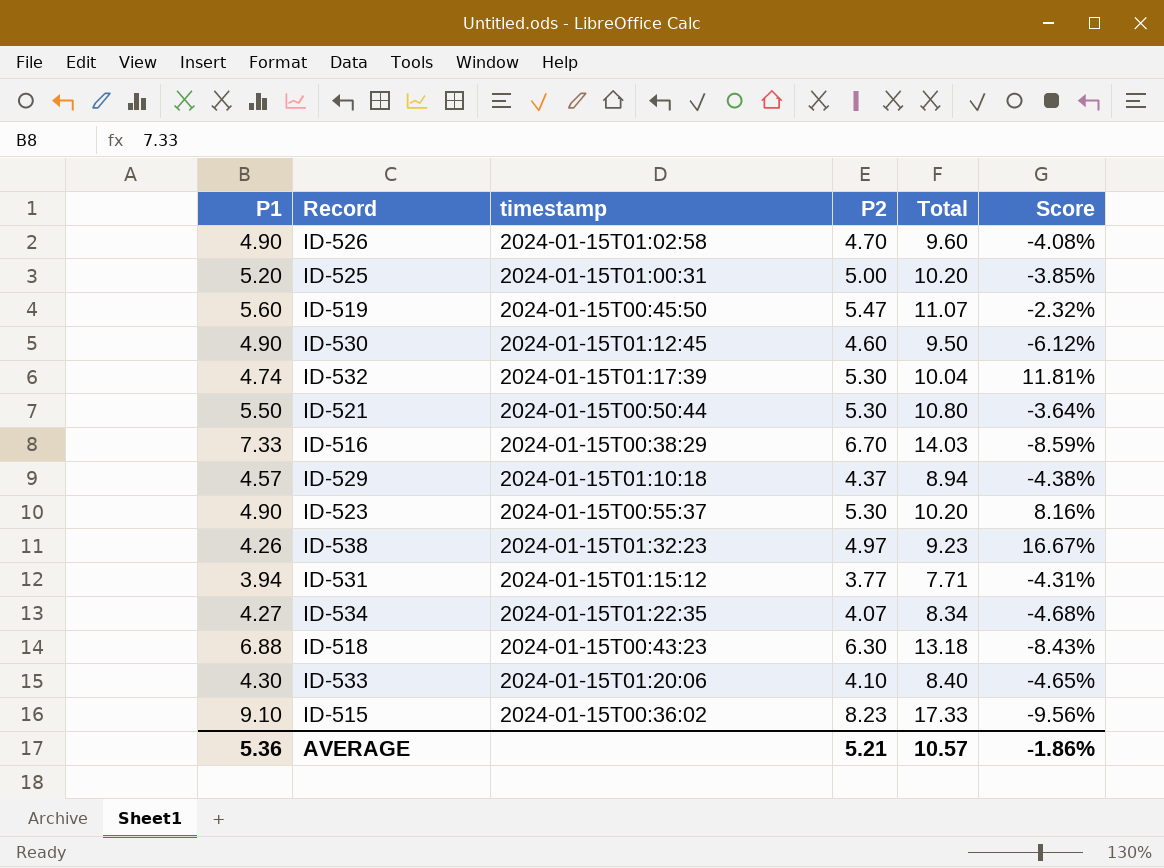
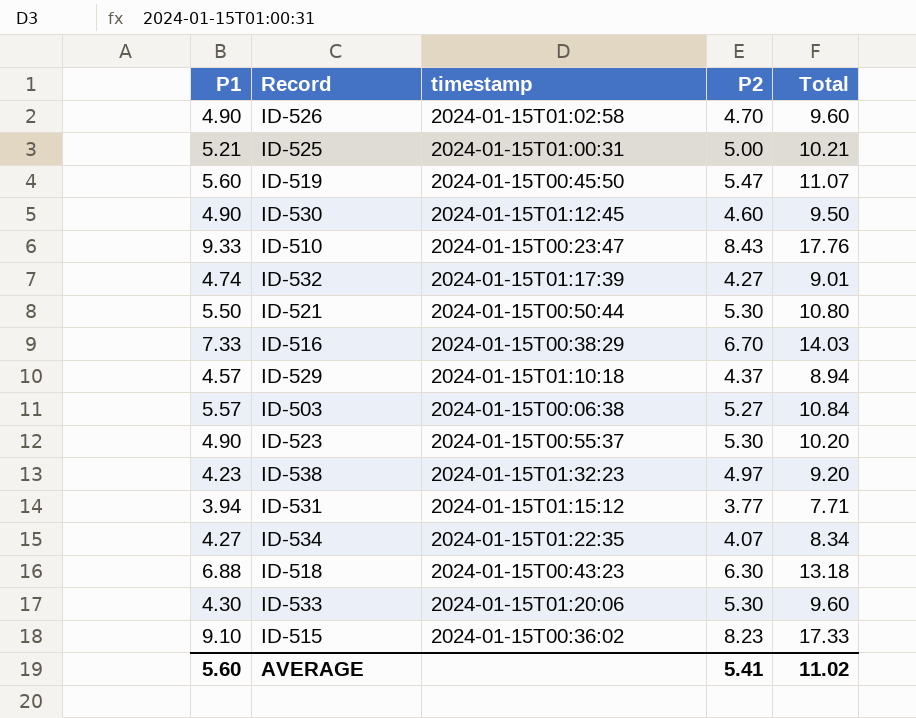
column Score | formula: ([P2] - [P1]) / [P1] -> none
ID-525 | P1: 5.20 -> 5.21
ID-525 | Total: 10.20 -> 10.21
row ID-510: none -> 9.33 | 2024-01-15T00:23:47 | 8.43 | 17.76
ID-532 | P2: 5.30 -> 4.27
ID-532 | Total: 10.04 -> 9.01
row ID-503: none -> 5.57 | 2024-01-15T00:06:38 | 5.27 | 10.84
ID-538 | P1: 4.26 -> 4.23
ID-538 | Total: 9.23 -> 9.20
ID-533 | P2: 4.10 -> 5.30
ID-533 | Total: 8.40 -> 9.60
AVERAGE | P1: 5.36 -> 5.60
AVERAGE | P2: 5.21 -> 5.41
AVERAGE | Total: 10.57 -> 11.02

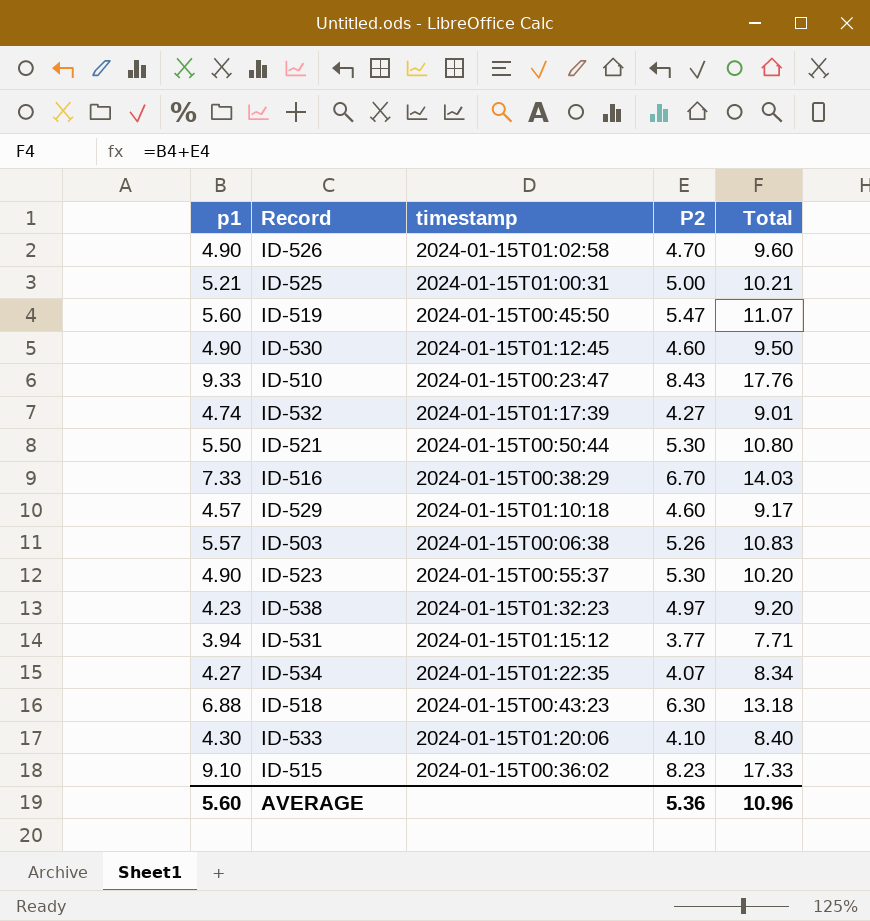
column name: P1 -> p1
ID-529 | P2: 4.37 -> 4.60
ID-529 | Total: 8.94 -> 9.17
ID-503 | P2: 5.27 -> 5.26
ID-503 | Total: 10.84 -> 10.83
ID-533 | P2: 5.30 -> 4.10
ID-533 | Total: 9.60 -> 8.40
AVERAGE | P2: 5.41 -> 5.36
AVERAGE | Total: 11.02 -> 10.96

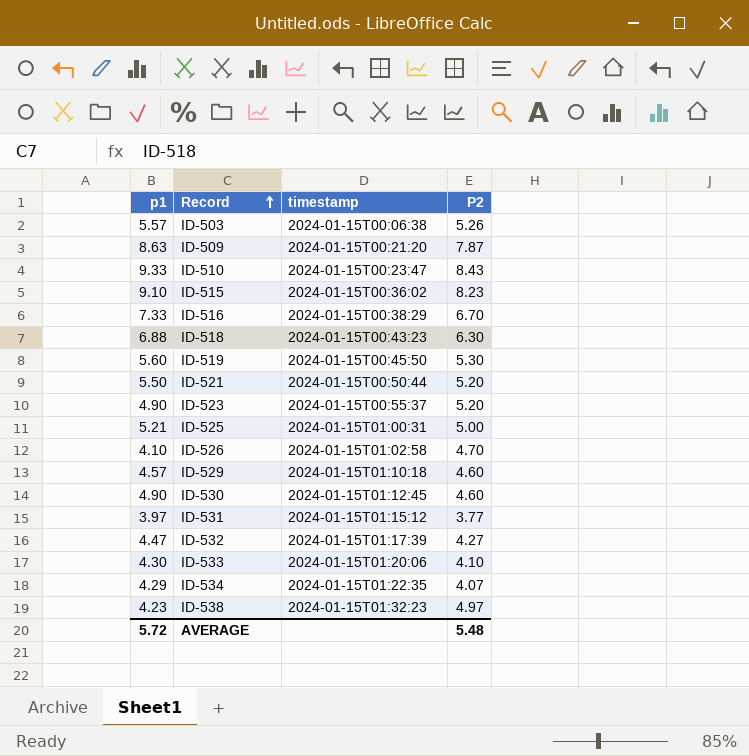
row order: none -> Record ascending
column Total | formula: [p1] + [P2] -> none
row ID-509: none -> 8.63 | 2024-01-15T00:21:20 | 7.87
ID-519 | P2: 5.47 -> 5.30
ID-521 | P2: 5.30 -> 5.20
ID-523 | P2: 5.30 -> 5.20
ID-526 | p1: 4.90 -> 4.10
ID-531 | p1: 3.94 -> 3.97
ID-532 | p1: 4.74 -> 4.47
ID-534 | p1: 4.27 -> 4.29
AVERAGE | p1: 5.60 -> 5.72
AVERAGE | P2: 5.36 -> 5.48

